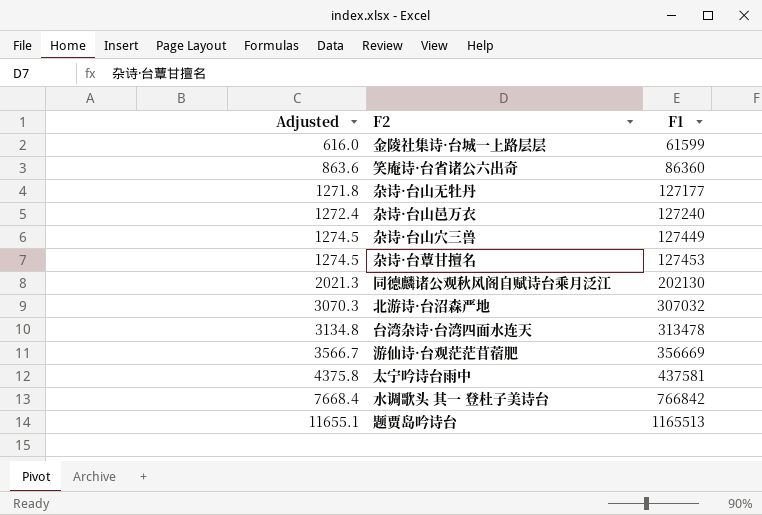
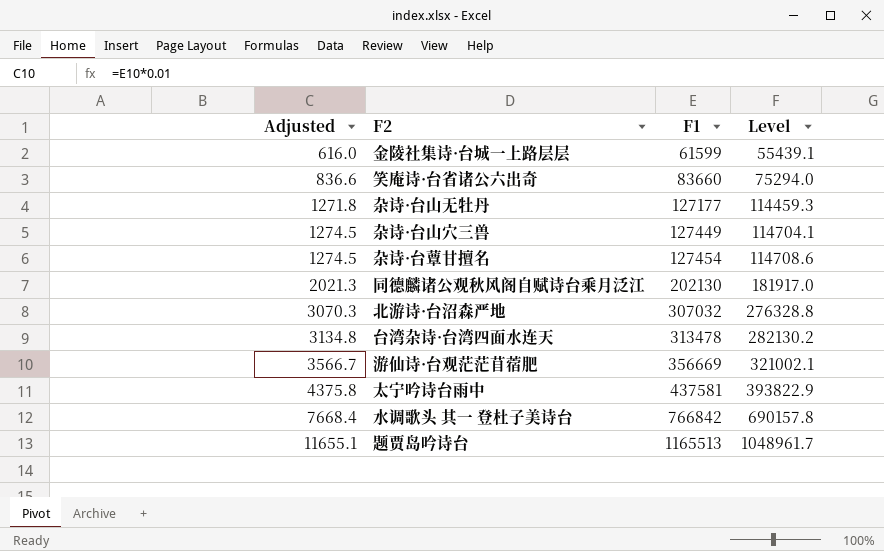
column Level | formula: none -> [F1] * 0.9
row 杂诗·台山邑万衣: 1272.4 | 127240 -> none
笑庵诗·台省诸公六出奇 | Adjusted: 863.6 -> 836.6
笑庵诗·台省诸公六出奇 | F1: 86360 -> 83660
杂诗·台蕈甘擅名 | F1: 127453 -> 127454

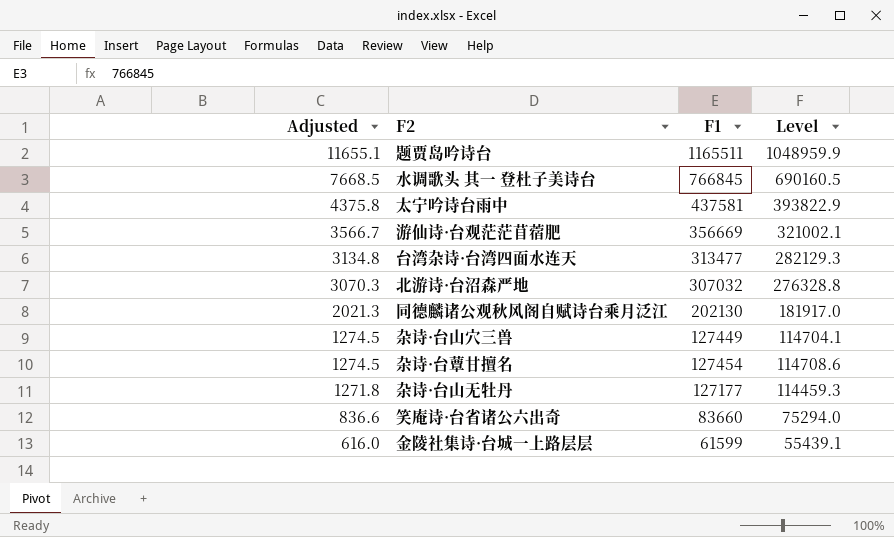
row order: Adjusted ascending -> Adjusted descending
题贾岛吟诗台 | F1: 1165513 -> 1165511
题贾岛吟诗台 | Level: 1048961.7 -> 1048959.9
水调歌头 其一 登杜子美诗台 | Adjusted: 7668.4 -> 7668.5
水调歌头 其一 登杜子美诗台 | F1: 766842 -> 766845
水调歌头 其一 登杜子美诗台 | Level: 690157.8 -> 690160.5
台湾杂诗·台湾四面水连天 | F1: 313478 -> 313477
台湾杂诗·台湾四面水连天 | Level: 282130.2 -> 282129.3

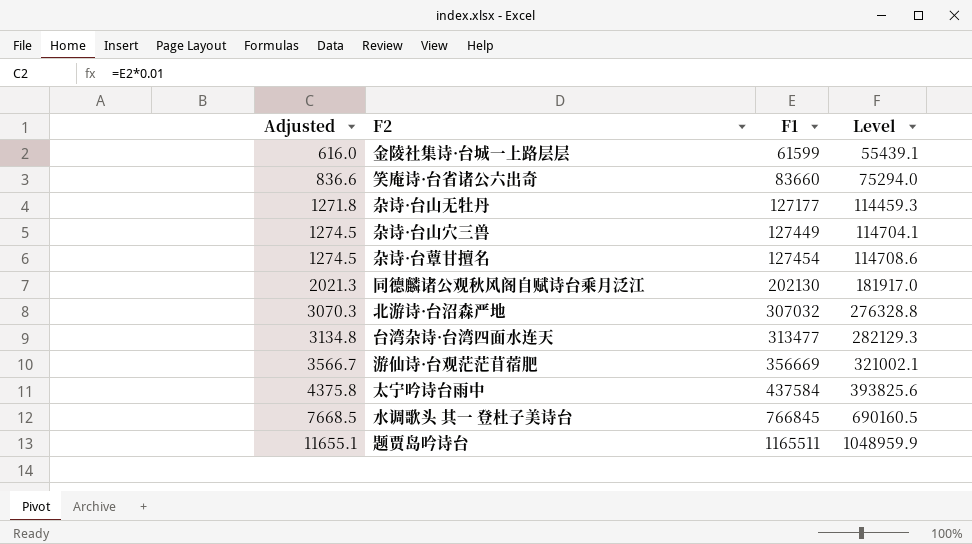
row order: Adjusted descending -> Adjusted ascending
太宁吟诗台雨中 | F1: 437581 -> 437584
太宁吟诗台雨中 | Level: 393822.9 -> 393825.6

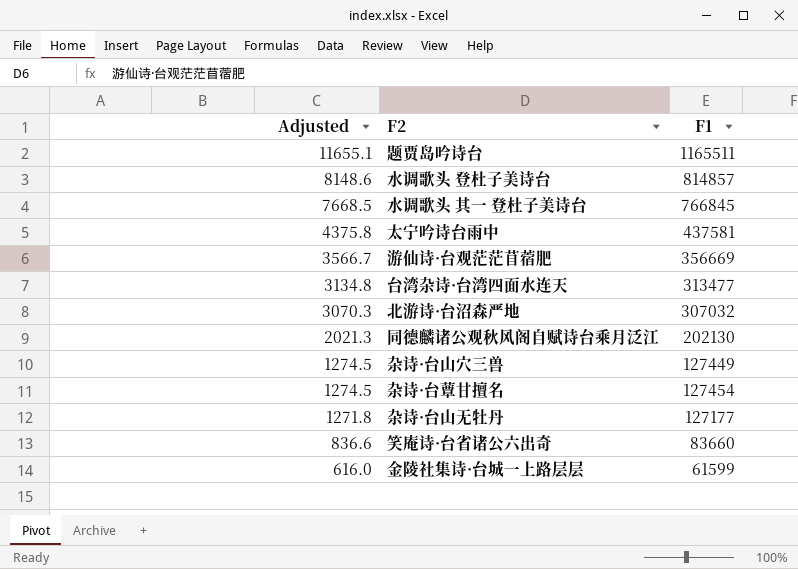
row order: Adjusted ascending -> Adjusted descending
column Level | formula: [F1] * 0.9 -> none
row 水调歌头 登杜子美诗台: none -> 8148.6 | 814857
太宁吟诗台雨中 | F1: 437584 -> 437581

